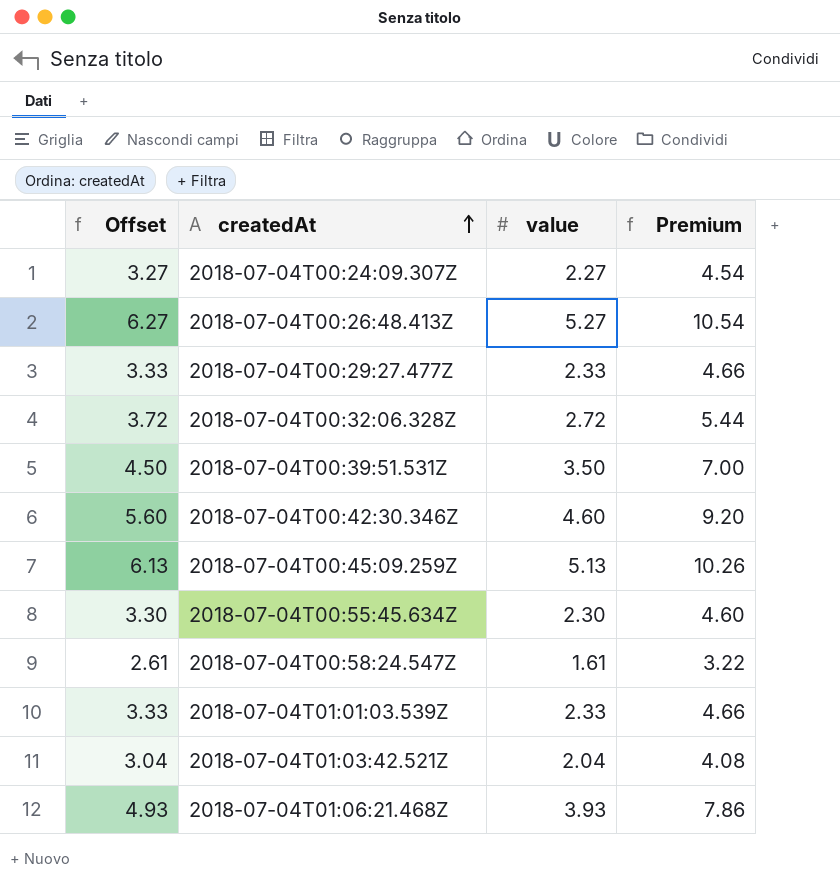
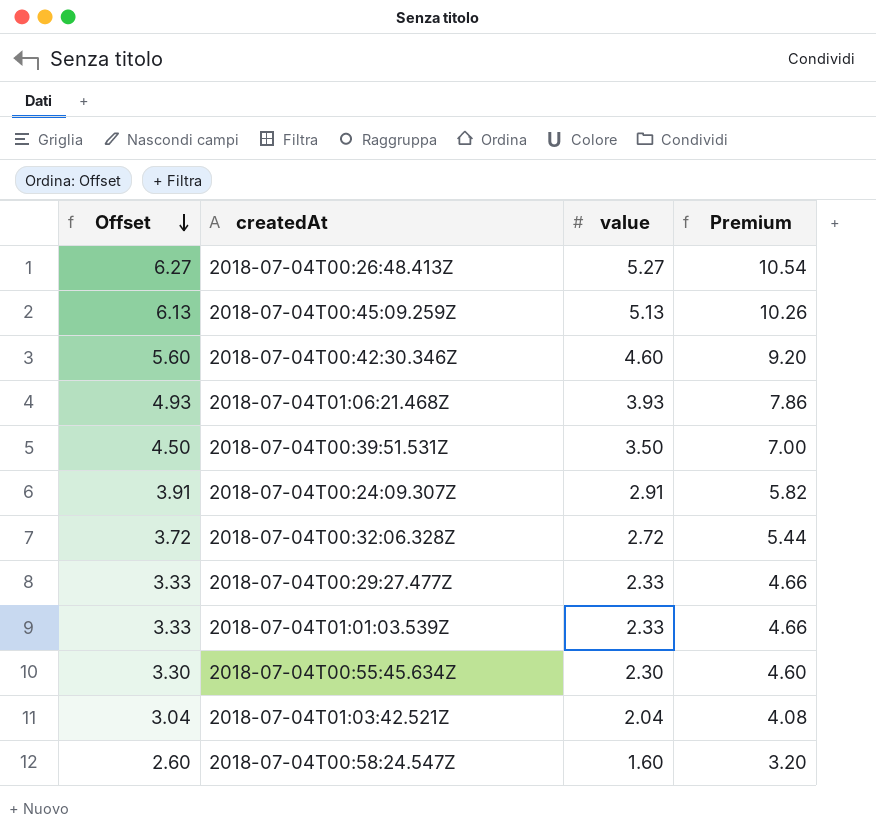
row order: createdAt ascending -> Offset descending
2018-07-04T00:24:09.307Z | Offset: 3.27 -> 3.91
2018-07-04T00:24:09.307Z | value: 2.27 -> 2.91
2018-07-04T00:24:09.307Z | Premium: 4.54 -> 5.82
2018-07-04T00:58:24.547Z | Offset: 2.61 -> 2.60
2018-07-04T00:58:24.547Z | value: 1.61 -> 1.60
2018-07-04T00:58:24.547Z | Premium: 3.22 -> 3.20

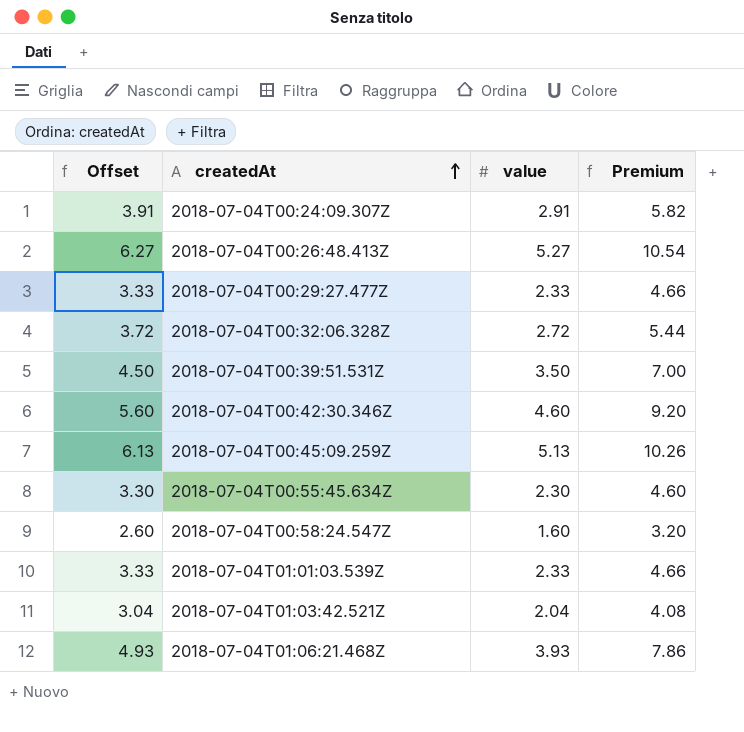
row order: Offset descending -> createdAt ascending

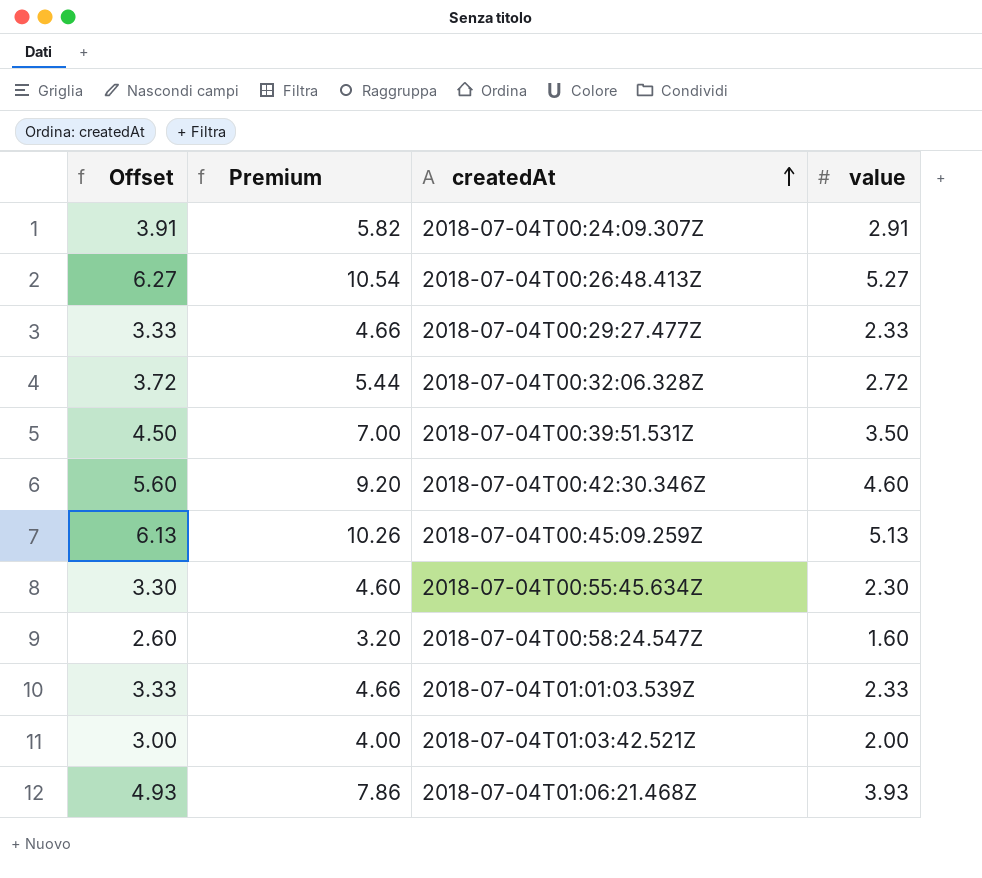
column Premium | position: 4 -> 2
2018-07-04T01:03:42.521Z | Offset: 3.04 -> 3.00
2018-07-04T01:03:42.521Z | Premium: 4.08 -> 4.00
2018-07-04T01:03:42.521Z | value: 2.04 -> 2.00

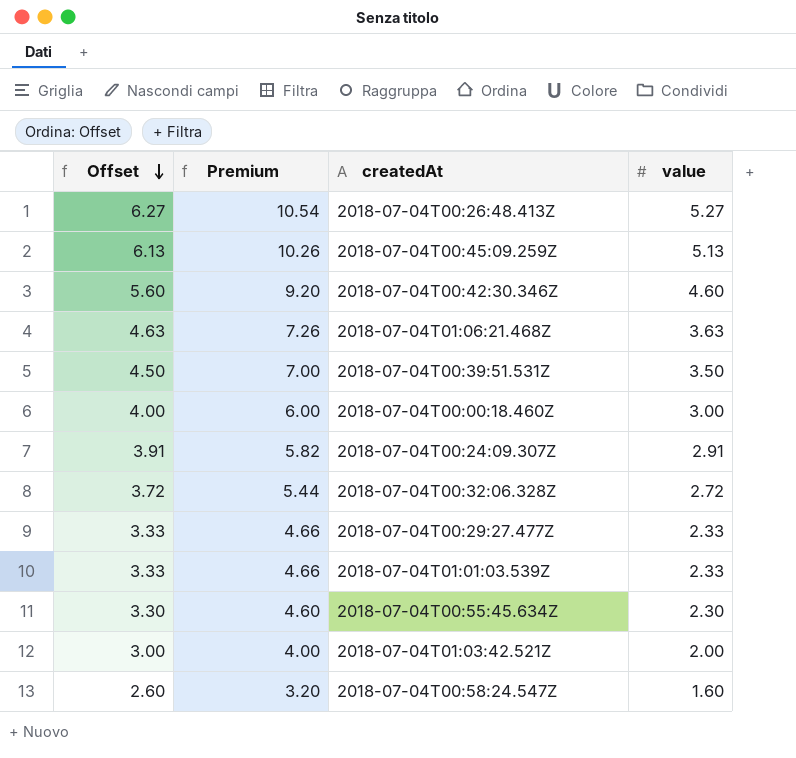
row order: createdAt ascending -> Offset descending
2018-07-04T01:06:21.468Z | Offset: 4.93 -> 4.63
2018-07-04T01:06:21.468Z | Premium: 7.86 -> 7.26
2018-07-04T01:06:21.468Z | value: 3.93 -> 3.63
row 2018-07-04T00:00:18.460Z: none -> 4.00 | 6.00 | 3.00

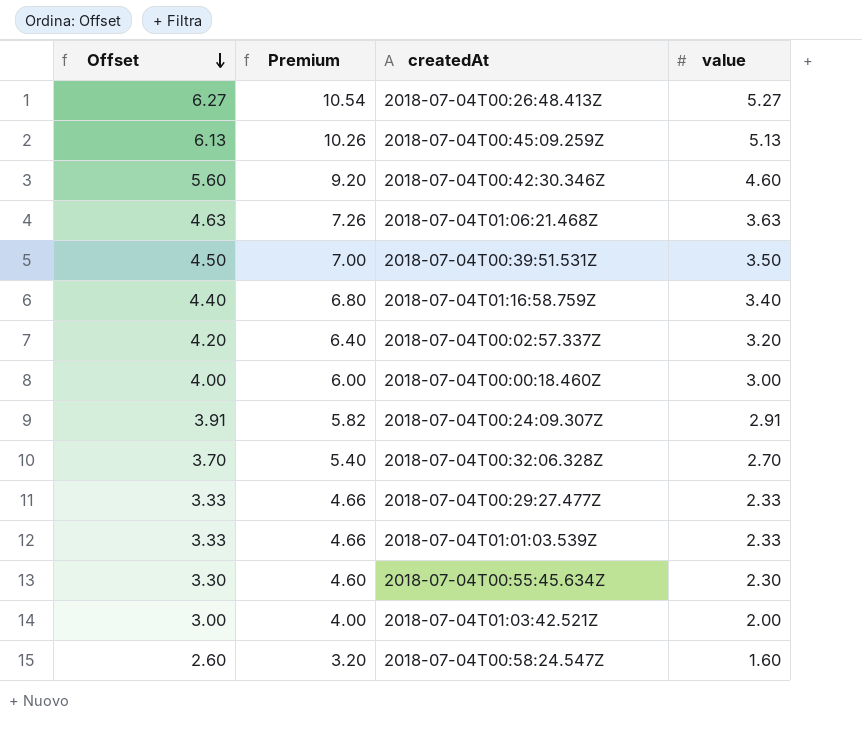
row 2018-07-04T01:16:58.759Z: none -> 4.40 | 6.80 | 3.40
row 2018-07-04T00:02:57.337Z: none -> 4.20 | 6.40 | 3.20
2018-07-04T00:32:06.328Z | Offset: 3.72 -> 3.70
2018-07-04T00:32:06.328Z | Premium: 5.44 -> 5.40
2018-07-04T00:32:06.328Z | value: 2.72 -> 2.70

